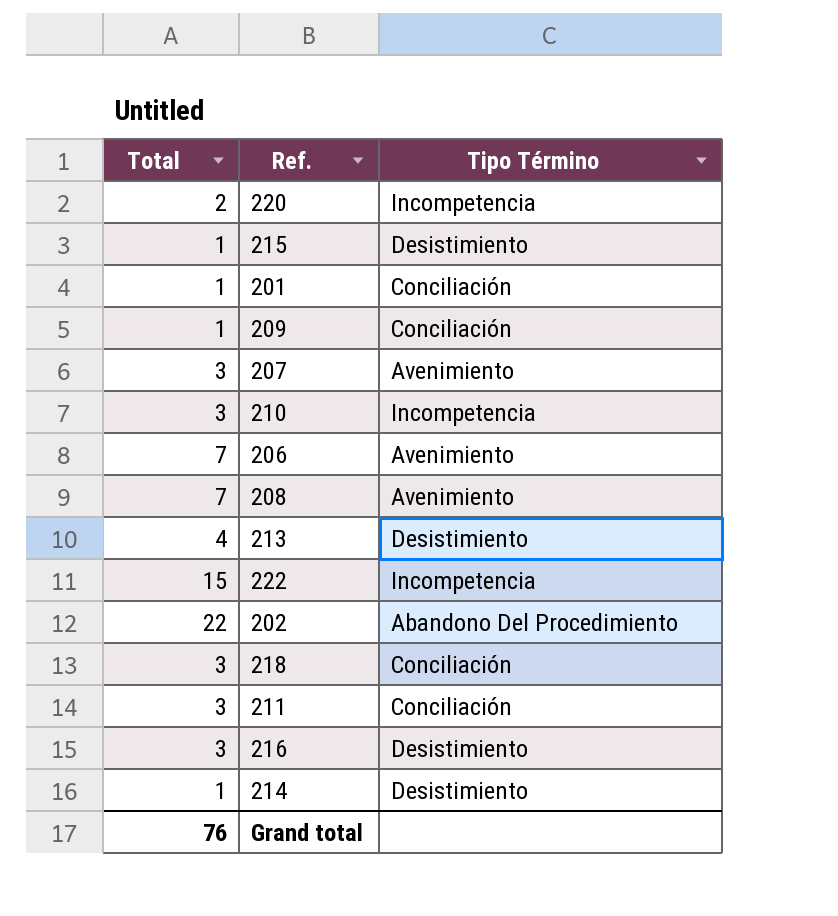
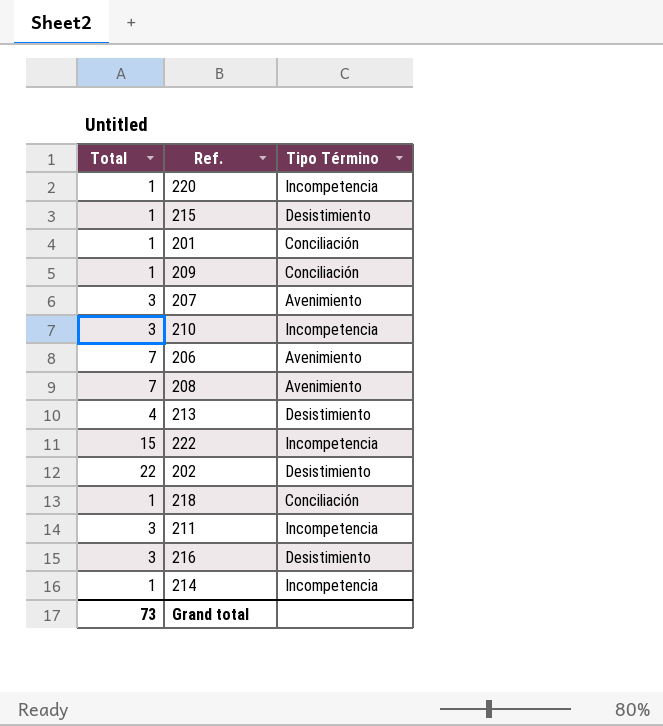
220 | Total: 2 -> 1
202 | Tipo Término: Abandono Del Procedimiento -> Desistimiento
218 | Total: 3 -> 1
211 | Tipo Término: Conciliación -> Incompetencia
214 | Tipo Término: Desistimiento -> Incompetencia
Grand total | Total: 76 -> 73

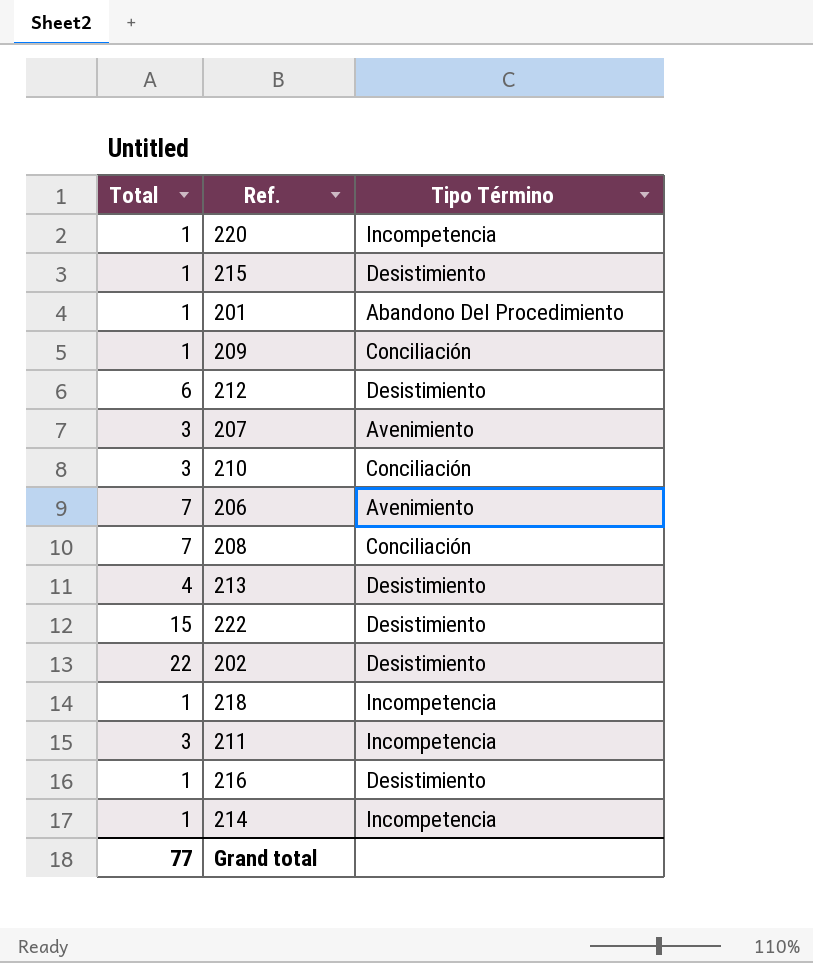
201 | Tipo Término: Conciliación -> Abandono Del Procedimiento
row 212: none -> 6 | Desistimiento
210 | Tipo Término: Incompetencia -> Conciliación
208 | Tipo Término: Avenimiento -> Conciliación
222 | Tipo Término: Incompetencia -> Desistimiento
218 | Tipo Término: Conciliación -> Incompetencia
216 | Total: 3 -> 1
Grand total | Total: 73 -> 77

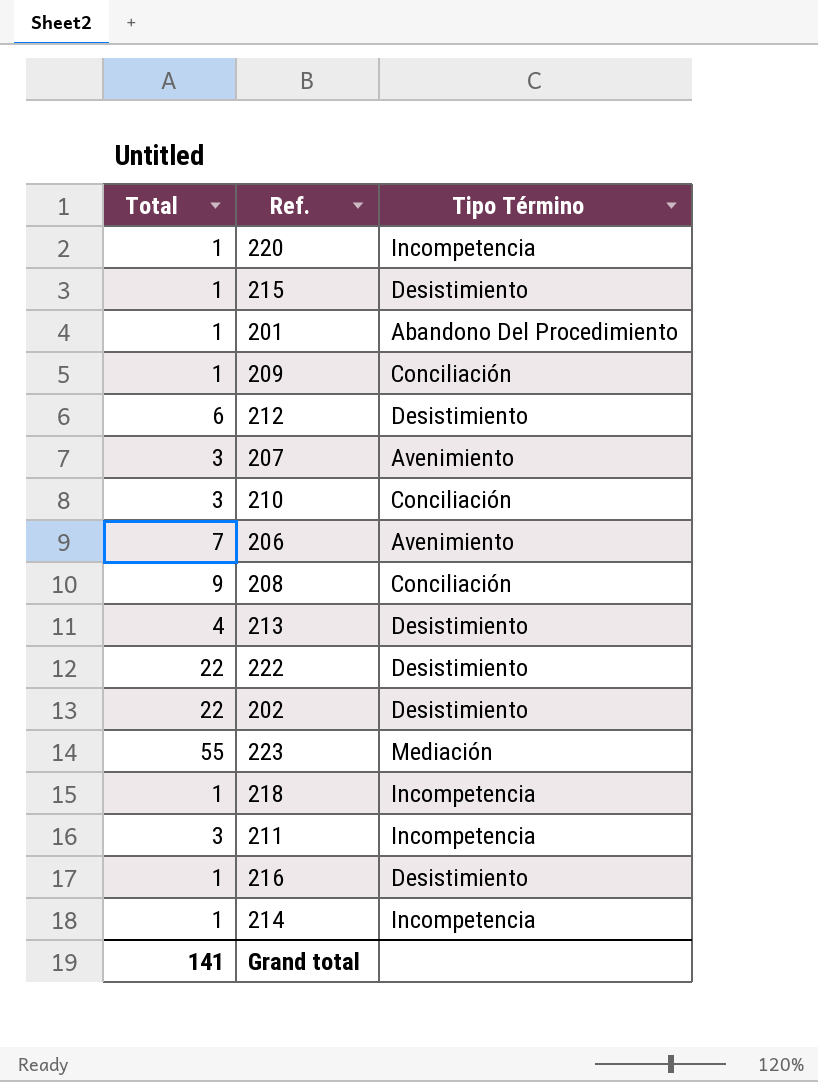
208 | Total: 7 -> 9
222 | Total: 15 -> 22
row 223: none -> 55 | Mediación
Grand total | Total: 77 -> 141

